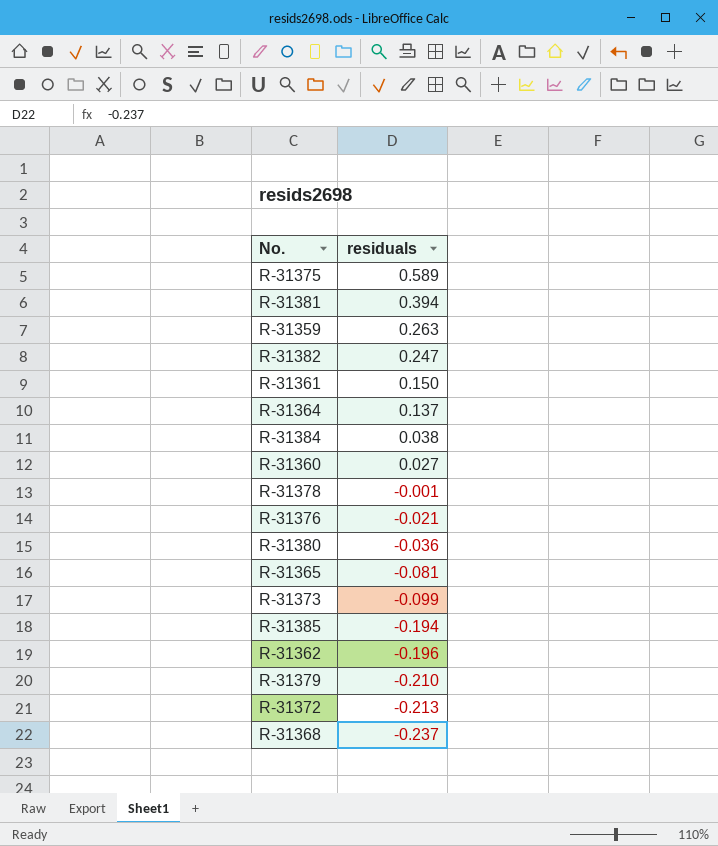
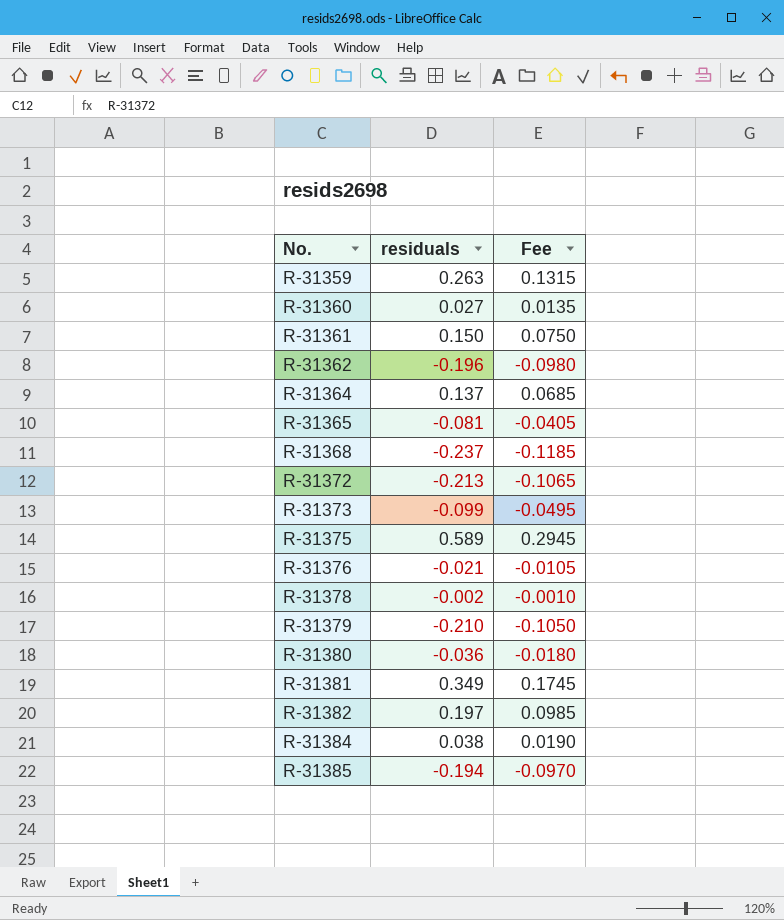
row order: residuals descending -> No. ascending
column Fee | formula: none -> [residuals] * 0.5
R-31378 | residuals: -0.001 -> -0.002
R-31381 | residuals: 0.394 -> 0.349
R-31382 | residuals: 0.247 -> 0.197

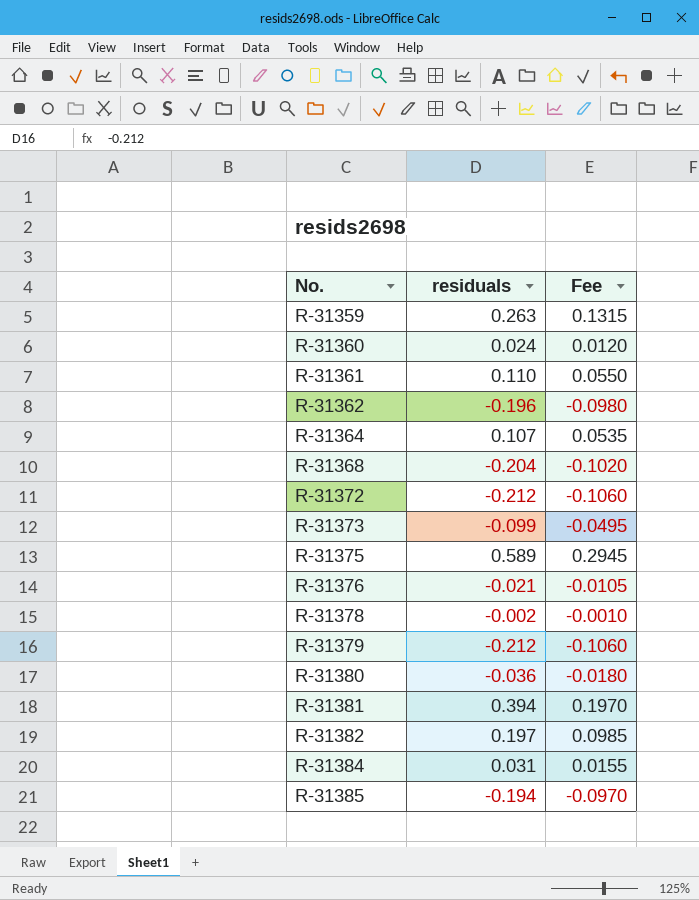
row R-31365: -0.081 | -0.0405 -> none
R-31360 | residuals: 0.027 -> 0.024
R-31360 | Fee: 0.0135 -> 0.0120
R-31361 | residuals: 0.150 -> 0.110
R-31361 | Fee: 0.0750 -> 0.0550
R-31364 | residuals: 0.137 -> 0.107
R-31364 | Fee: 0.0685 -> 0.0535
R-31368 | residuals: -0.237 -> -0.204
R-31368 | Fee: -0.1185 -> -0.1020
R-31372 | residuals: -0.213 -> -0.212
R-31372 | Fee: -0.1065 -> -0.1060
R-31379 | residuals: -0.210 -> -0.212
R-31379 | Fee: -0.1050 -> -0.1060
R-31381 | residuals: 0.349 -> 0.394
R-31381 | Fee: 0.1745 -> 0.1970
R-31384 | residuals: 0.038 -> 0.031
R-31384 | Fee: 0.0190 -> 0.0155

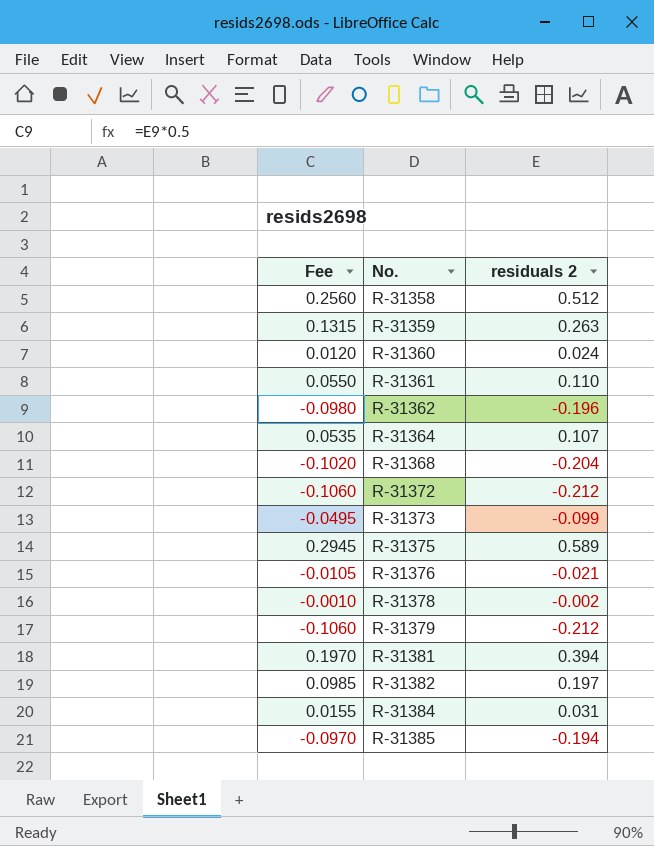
column Fee | position: 3 -> 1
column name: residuals -> residuals 2
row R-31380: -0.036 | -0.0180 -> none
row R-31358: none -> 0.2560 | 0.512

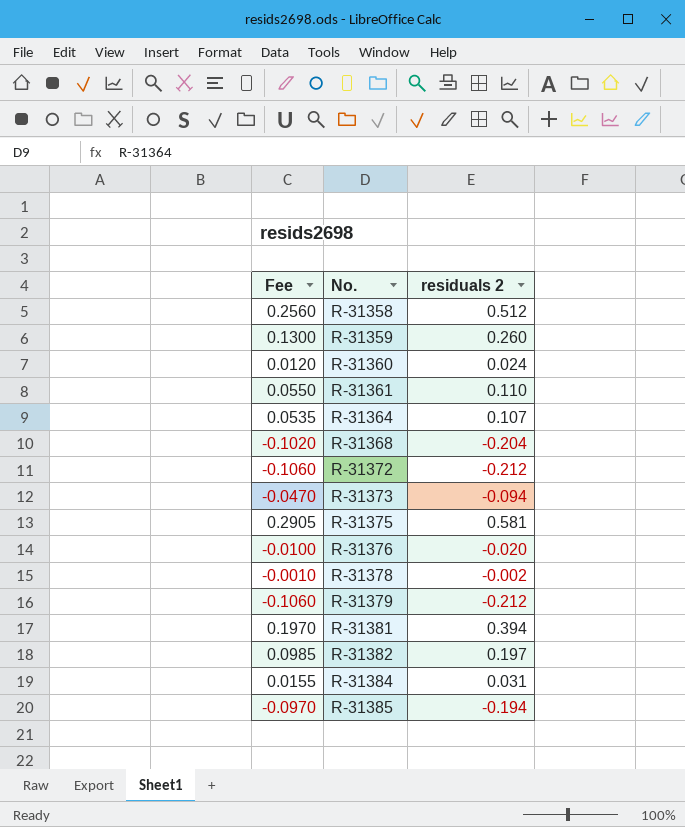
row R-31362: -0.0980 | -0.196 -> none
R-31359 | Fee: 0.1315 -> 0.1300
R-31359 | residuals 2: 0.263 -> 0.260
R-31373 | Fee: -0.0495 -> -0.0470
R-31373 | residuals 2: -0.099 -> -0.094
R-31375 | Fee: 0.2945 -> 0.2905
R-31375 | residuals 2: 0.589 -> 0.581
R-31376 | Fee: -0.0105 -> -0.0100
R-31376 | residuals 2: -0.021 -> -0.020

